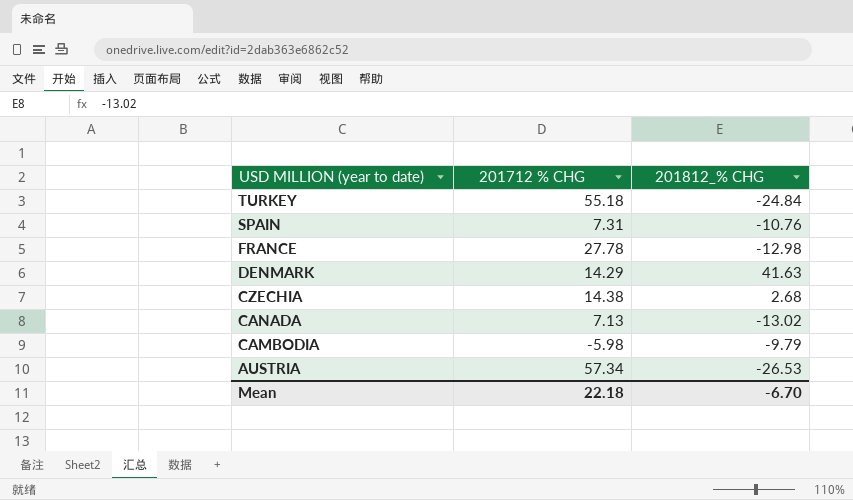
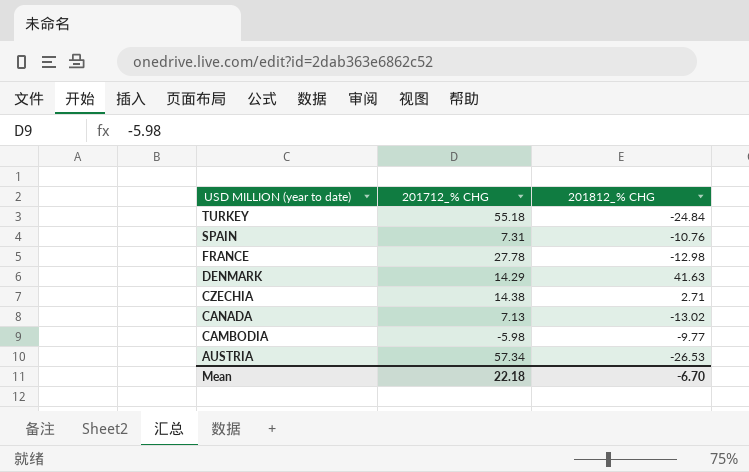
column name: 201712 % CHG -> 201712_% CHG
CZECHIA | 201812_% CHG: 2.68 -> 2.71
CAMBODIA | 201812_% CHG: -9.79 -> -9.77

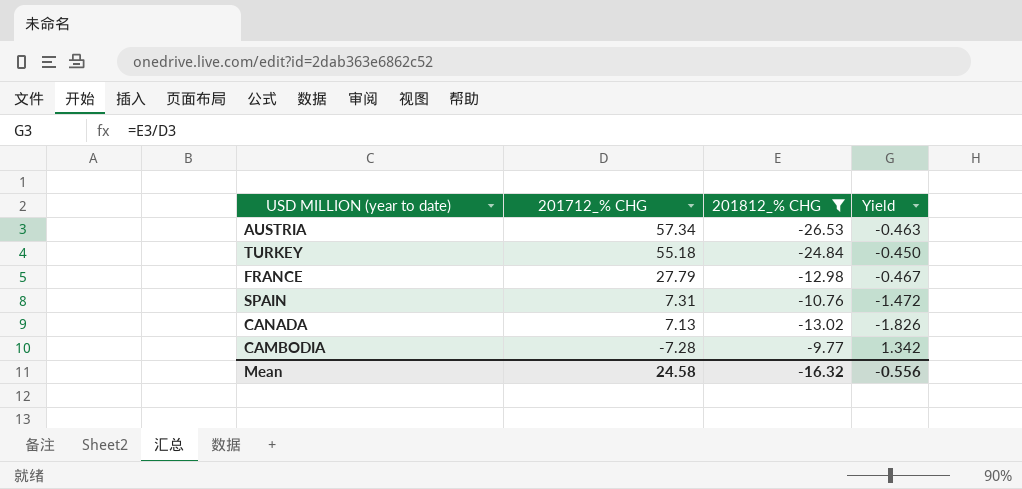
filter: none -> 201812_% CHG <= -9.77
row order: USD MILLION (year to date) descending -> 201712_% CHG descending
column Yield | formula: none -> [201812_% CHG] / [201712_% CHG]
FRANCE | 201712_% CHG: 27.78 -> 27.79
CAMBODIA | 201712_% CHG: -5.98 -> -7.28
Mean | 201712_% CHG: 22.18 -> 24.58
Mean | 201812_% CHG: -6.70 -> -16.32

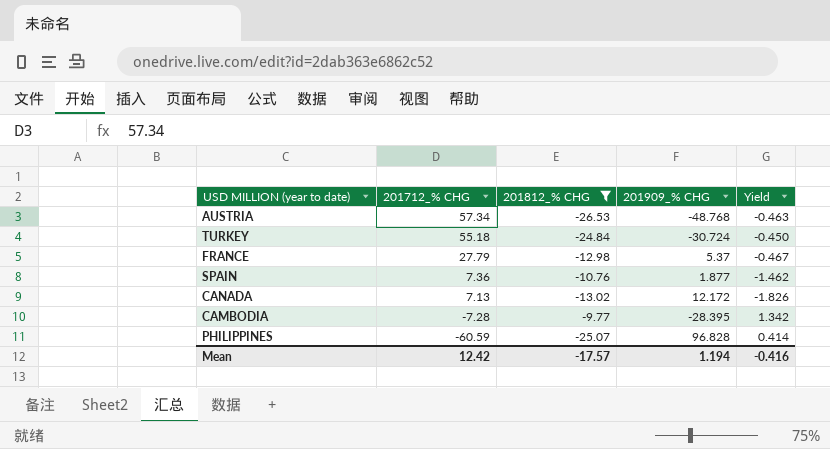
column 201909_% CHG | position: none -> 4
SPAIN | 201712_% CHG: 7.31 -> 7.36
SPAIN | Yield: -1.472 -> -1.462
row PHILIPPINES: none -> -60.59 | -25.07 | 96.828 | 0.414
Mean | 201712_% CHG: 24.58 -> 12.42
Mean | 201812_% CHG: -16.32 -> -17.57
Mean | Yield: -0.556 -> -0.416

